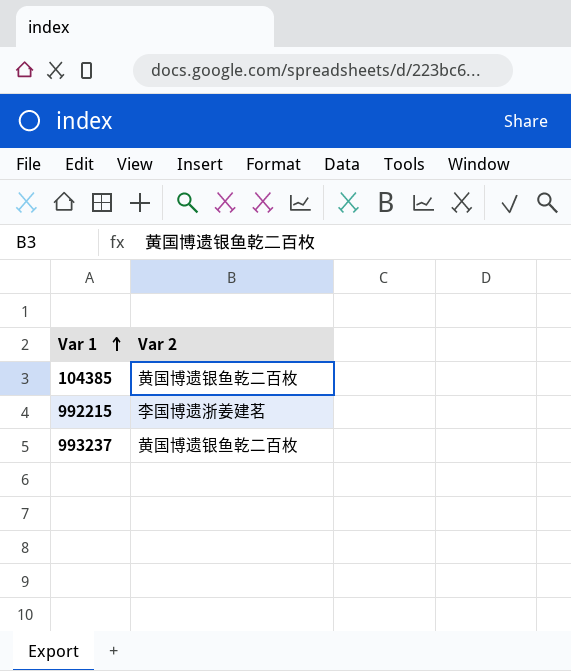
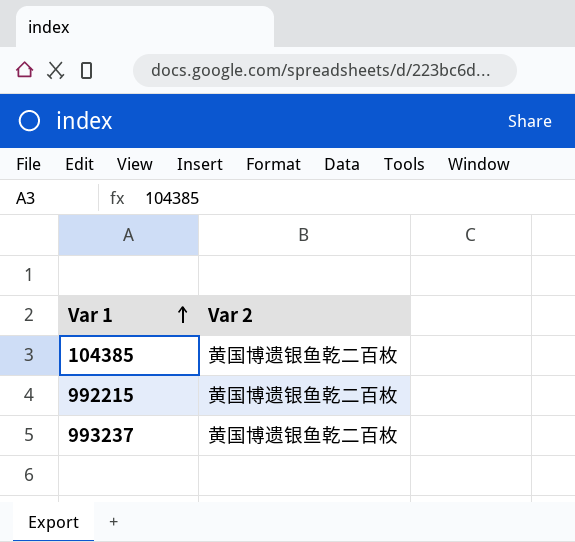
992215 | Var 2: 李国博遗浙姜建茗 -> 黄国博遗银鱼乾二百枚

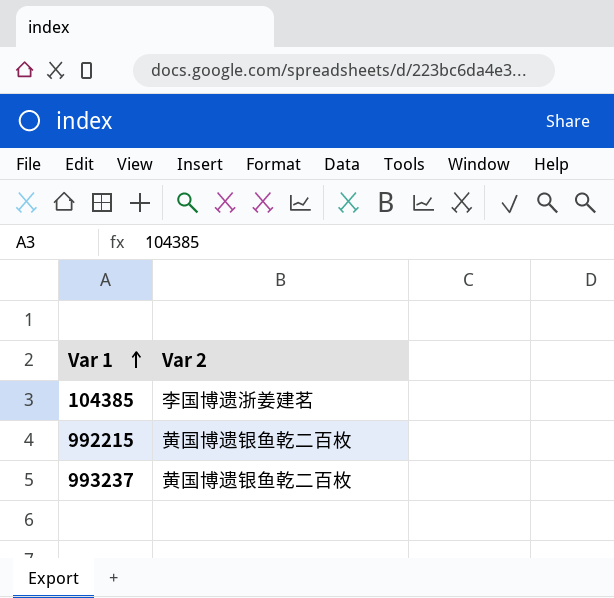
104385 | Var 2: 黄国博遗银鱼乾二百枚 -> 李国博遗浙姜建茗

